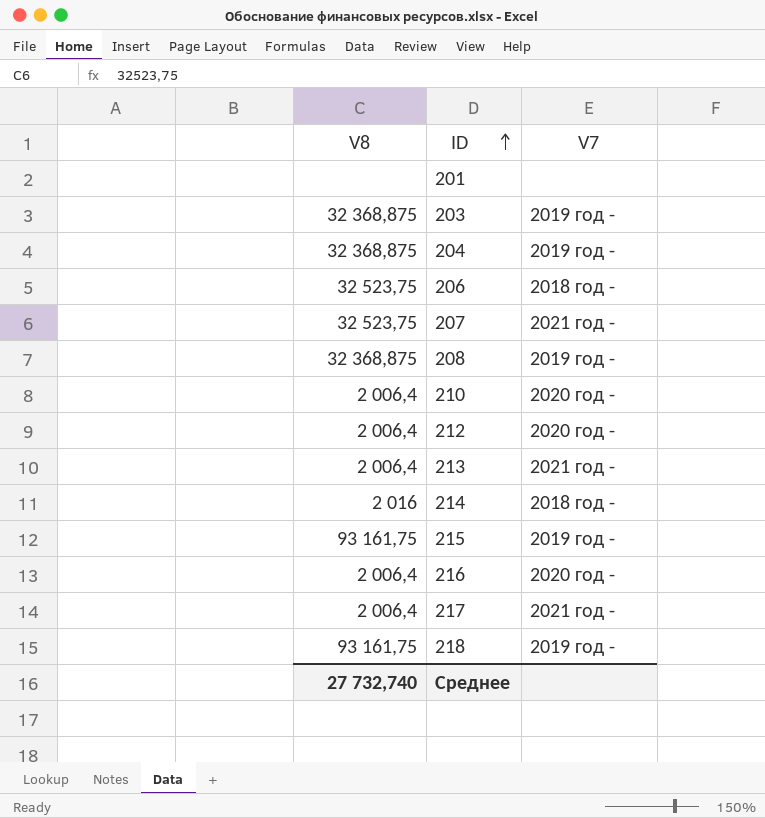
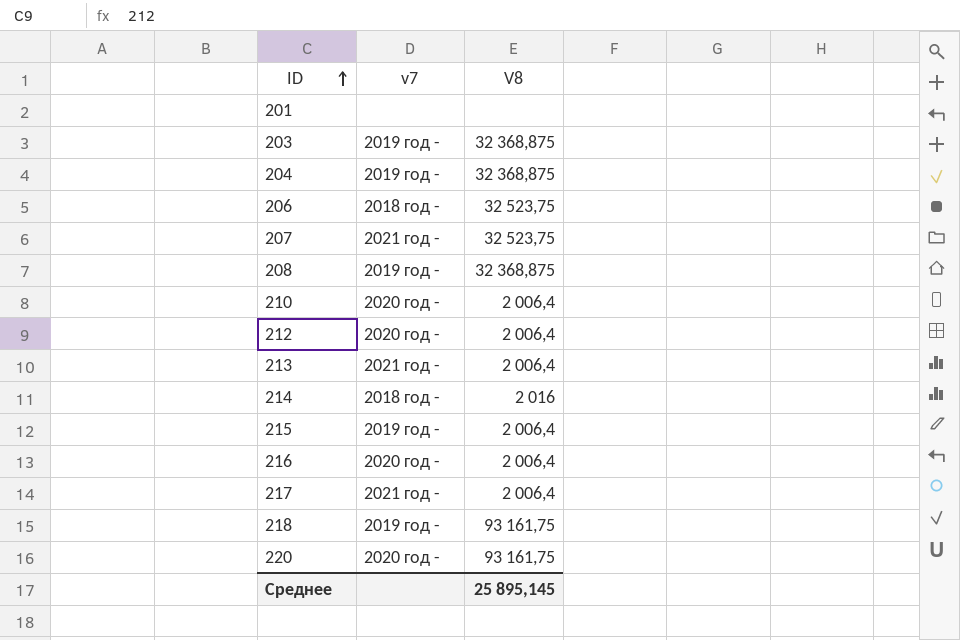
column name: V7 -> v7
column V8 | position: 1 -> 3
215 | V8: 93 161,75 -> 2 006,4
row 220: none -> 2020 год - | 93 161,75
Среднее | V8: 27 732,740 -> 25 895,145

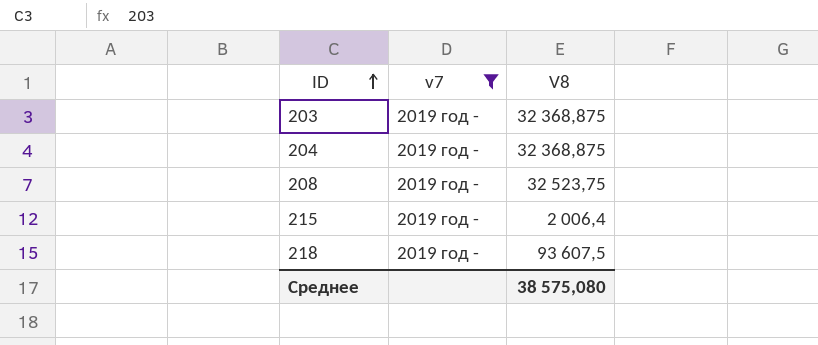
filter: none -> v7 = 2019 год -
208 | V8: 32 368,875 -> 32 523,75
218 | V8: 93 161,75 -> 93 607,5
Среднее | V8: 25 895,145 -> 38 575,080

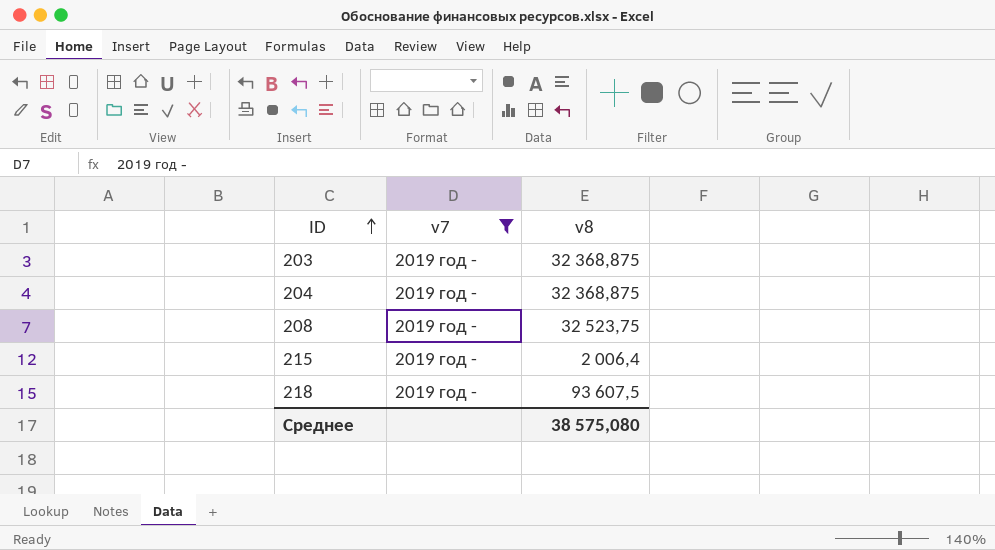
column name: V8 -> v8

